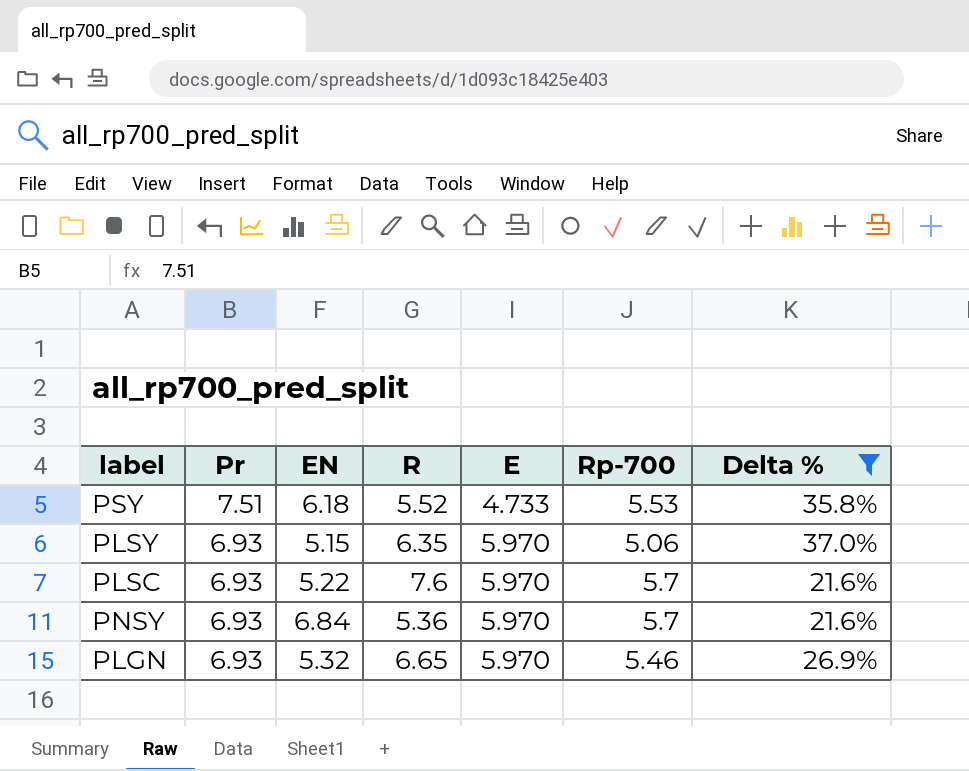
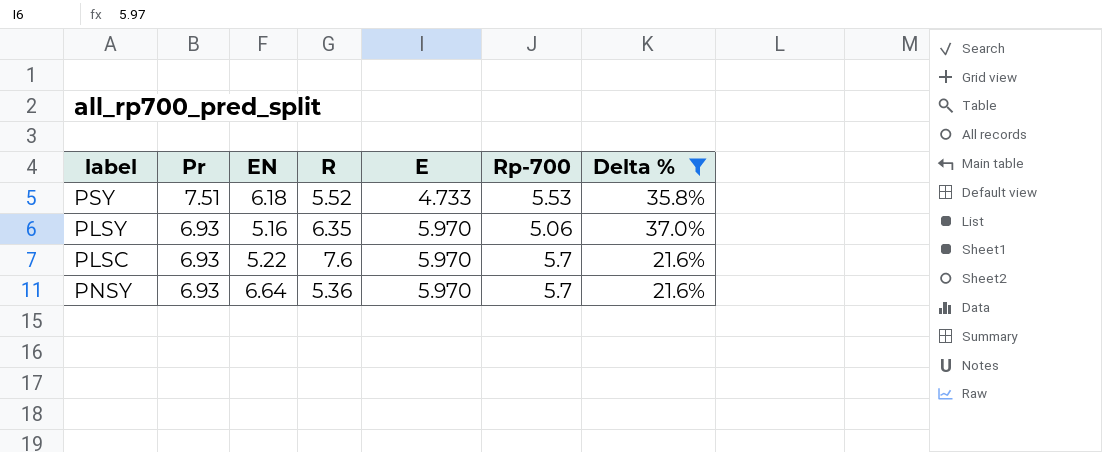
row PLGN: 6.93 | 5.32 | 6.65 | 5.970 | 5.46 | 26.9% -> none
PLSY | EN: 5.15 -> 5.16
PNSY | EN: 6.84 -> 6.64

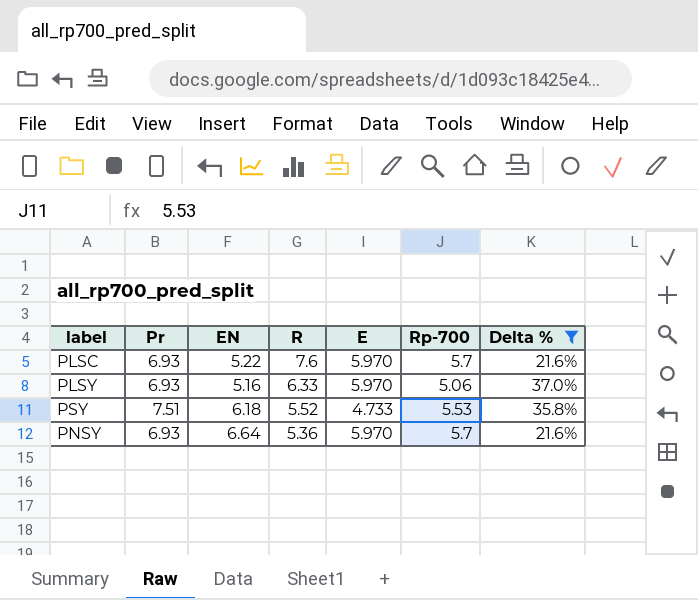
row order: Pr descending -> R descending
PLSY | R: 6.35 -> 6.33

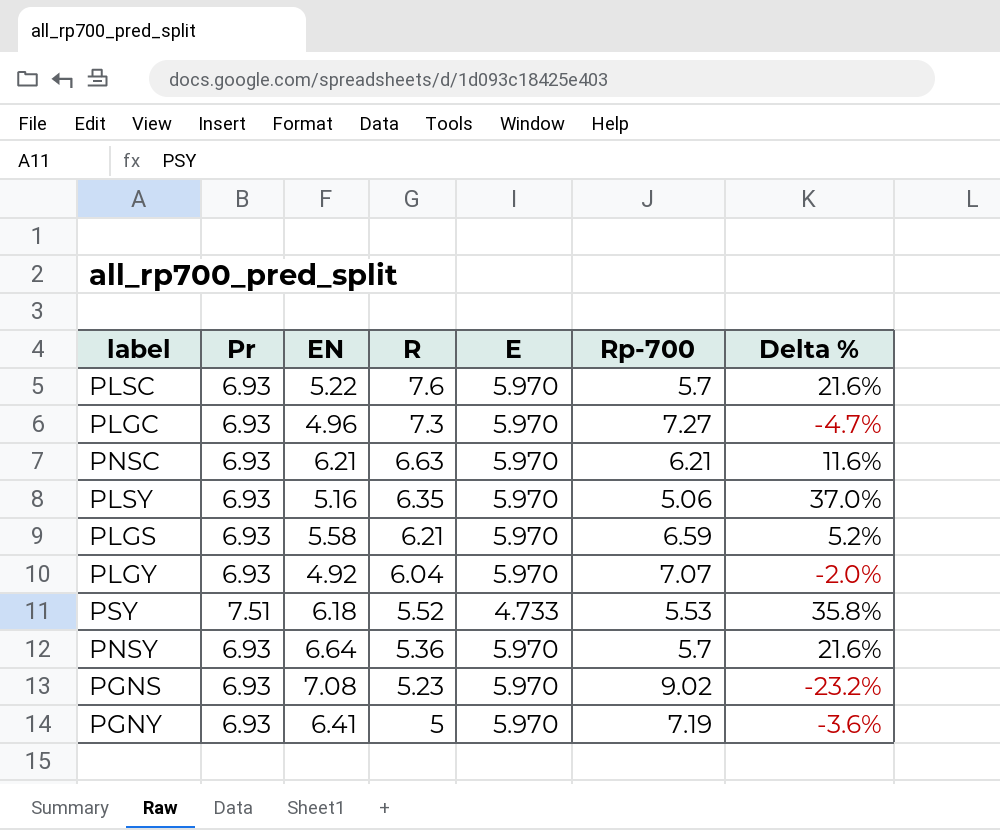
filter: Delta % >= 21.6% -> none
PLSY | R: 6.33 -> 6.35

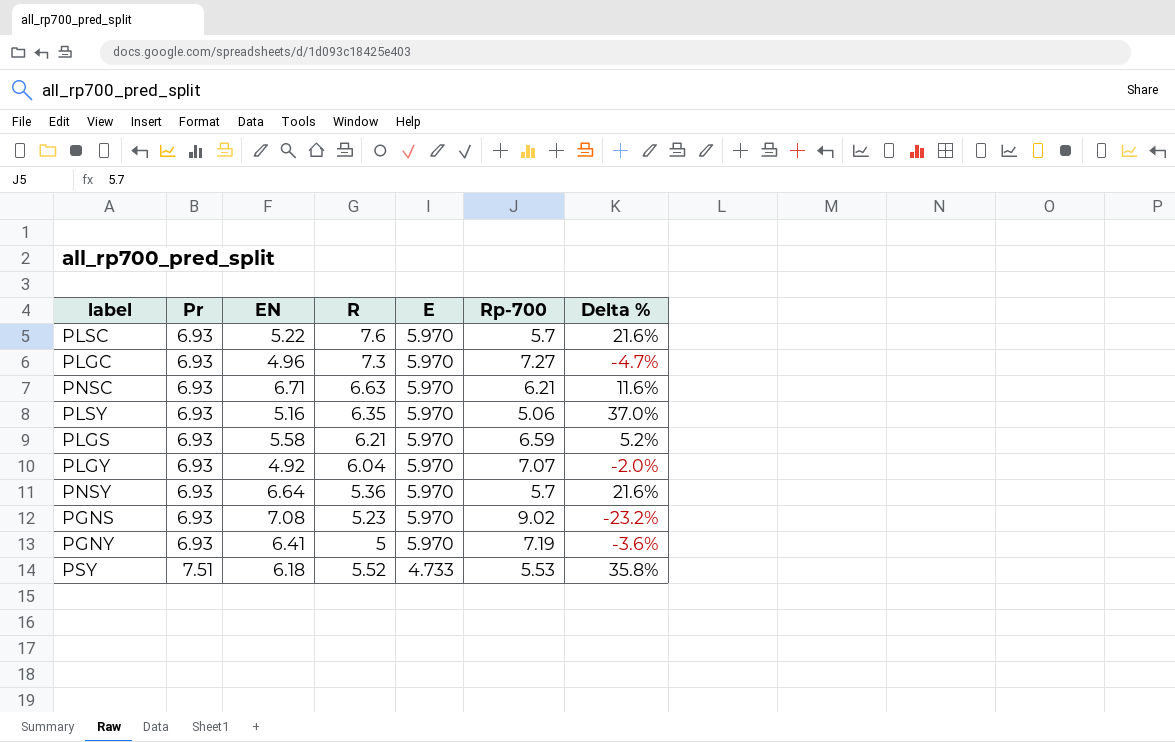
row order: R descending -> Pr ascending
PNSC | EN: 6.21 -> 6.71

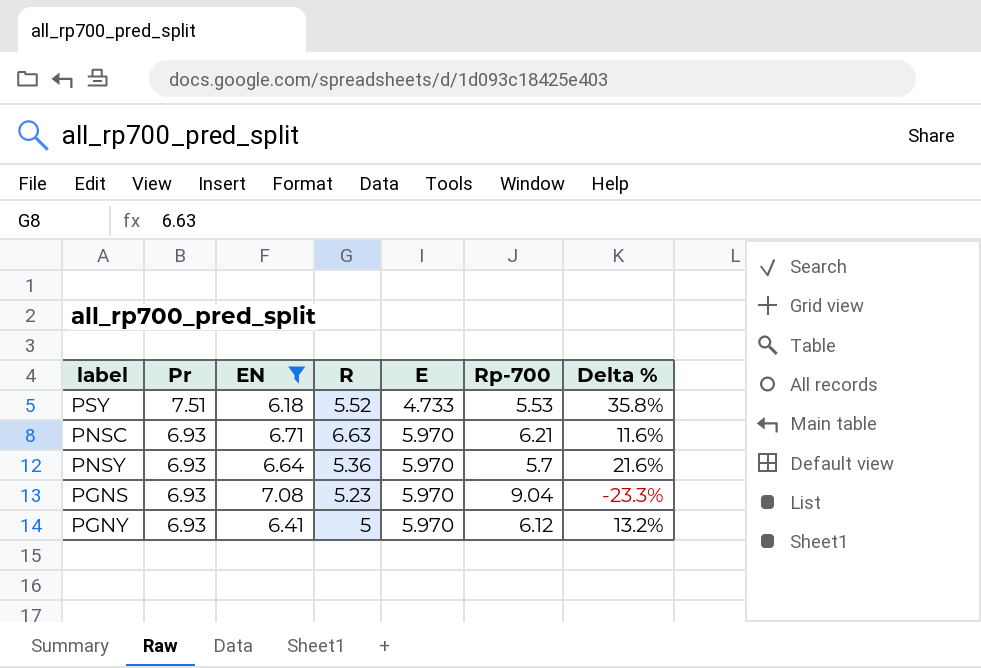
filter: none -> EN >= 6.18
row order: Pr ascending -> Pr descending
PGNS | Rp-700: 9.02 -> 9.04
PGNS | Delta %: -23.2% -> -23.3%
PGNY | Rp-700: 7.19 -> 6.12
PGNY | Delta %: -3.6% -> 13.2%

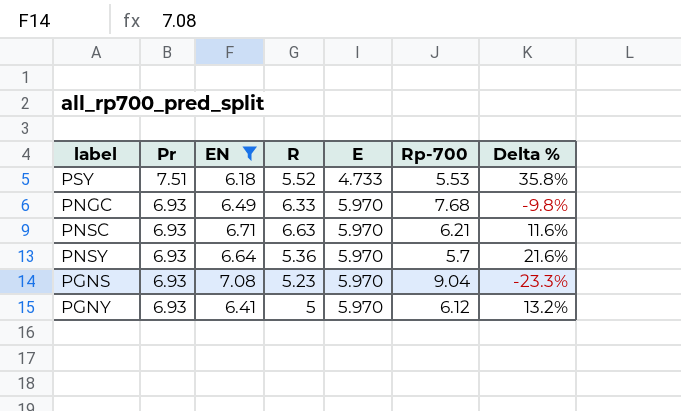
row PNGC: none -> 6.93 | 6.49 | 6.33 | 5.970 | 7.68 | -9.8%

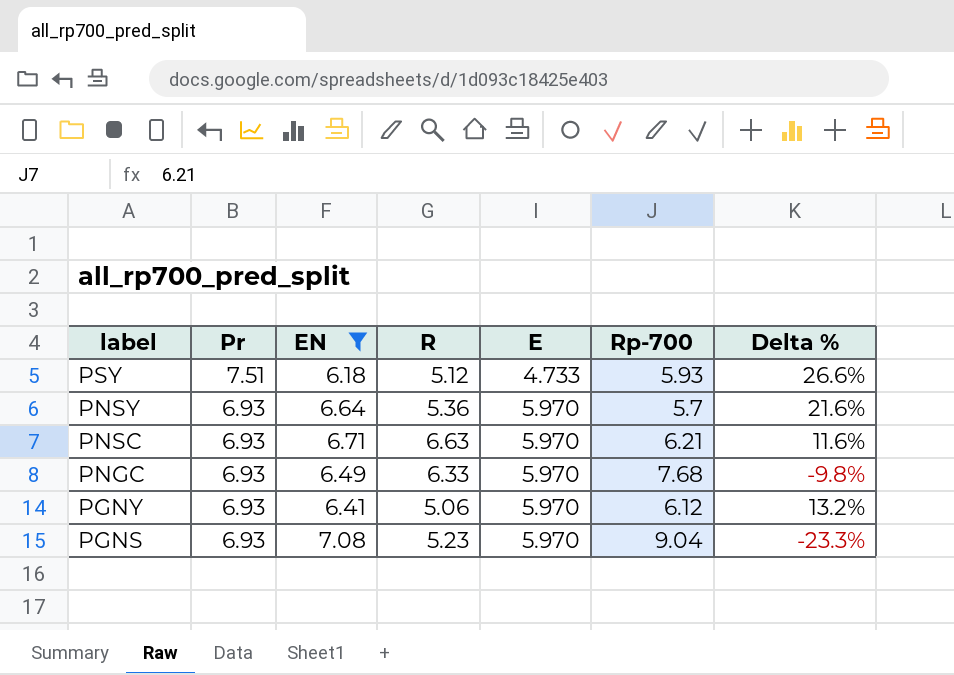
row order: Pr descending -> label descending
PSY | R: 5.52 -> 5.12
PSY | Rp-700: 5.53 -> 5.93
PSY | Delta %: 35.8% -> 26.6%
PGNY | R: 5 -> 5.06

